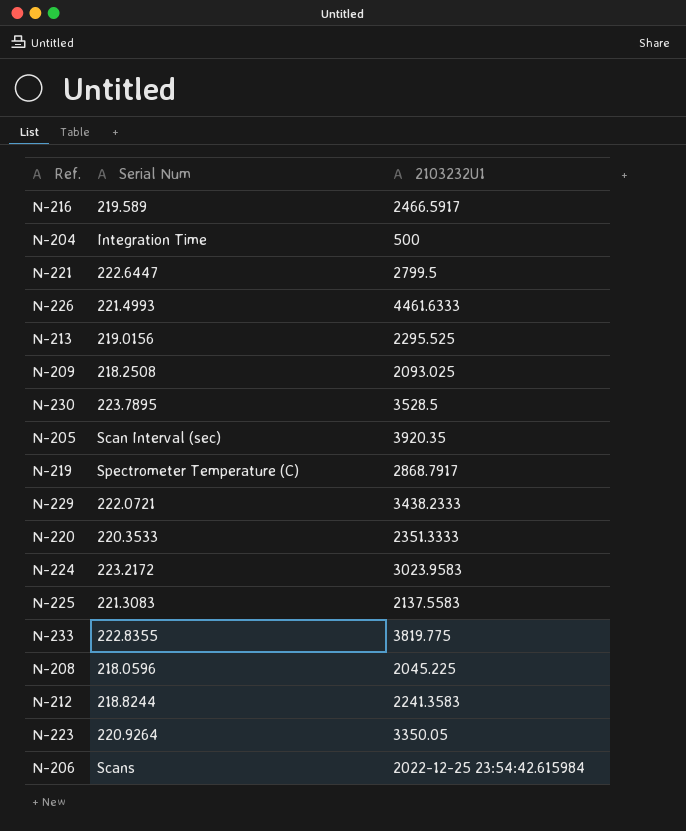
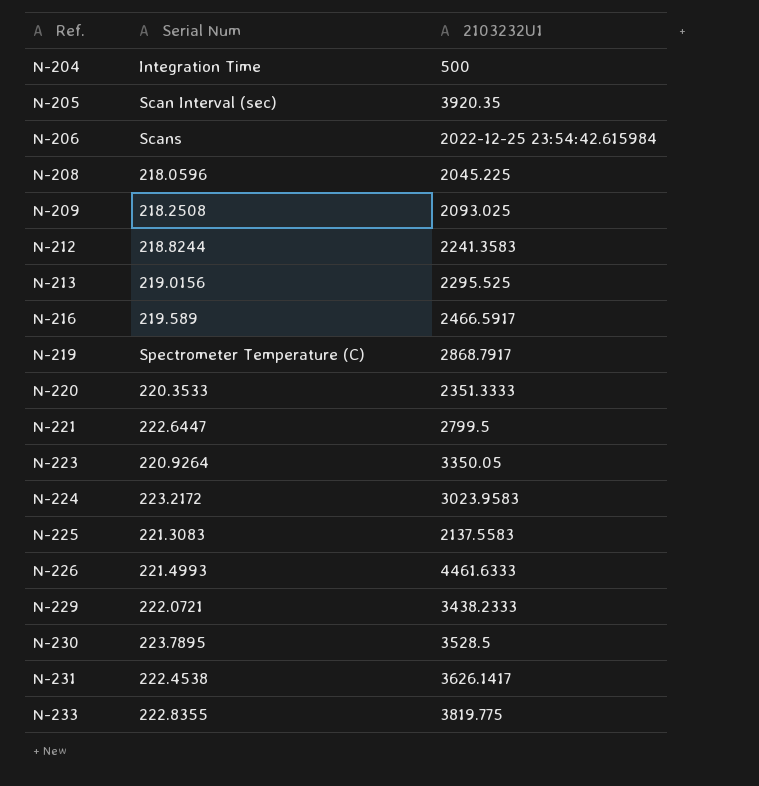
row order: none -> Ref. ascending
row N-231: none -> 222.4538 | 3626.1417

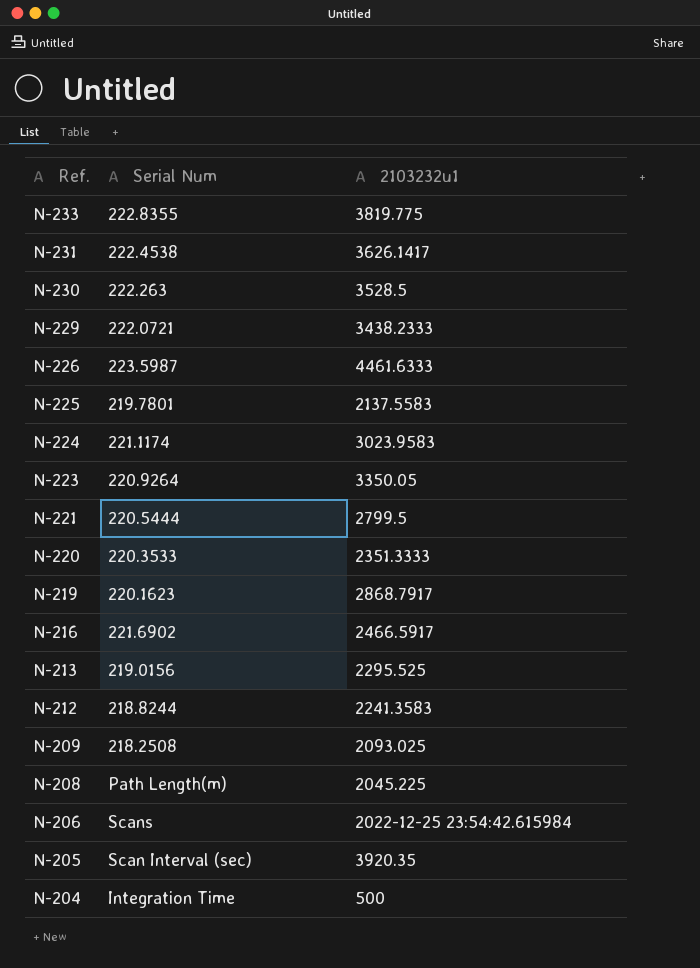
row order: Ref. ascending -> Ref. descending
column name: 2103232U1 -> 2103232u1
N-230 | Serial Num: 223.7895 -> 222.263
N-226 | Serial Num: 221.4993 -> 223.5987
N-225 | Serial Num: 221.3083 -> 219.7801
N-224 | Serial Num: 223.2172 -> 221.1174
N-221 | Serial Num: 222.6447 -> 220.5444
N-219 | Serial Num: Spectrometer Temperature (C) -> 220.1623
N-216 | Serial Num: 219.589 -> 221.6902
N-208 | Serial Num: 218.0596 -> Path Length(m)

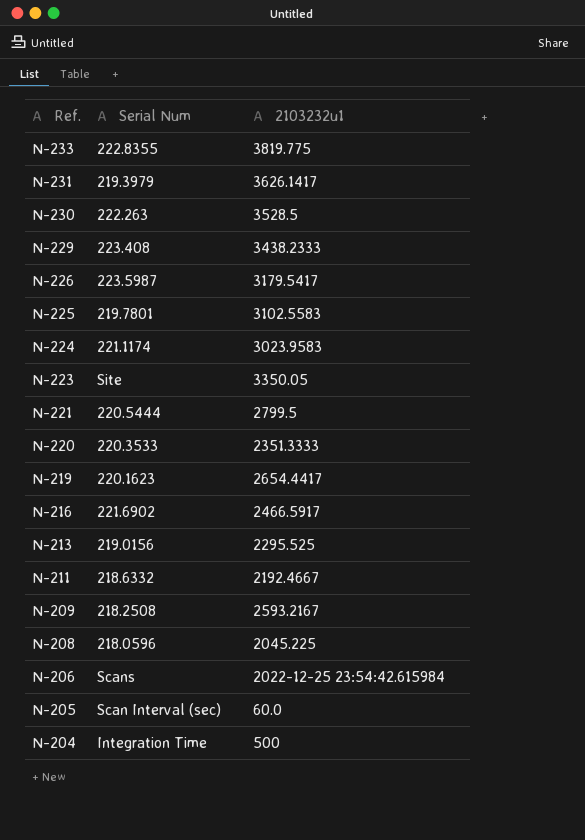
row N-212: 218.8244 | 2241.3583 -> none
N-231 | Serial Num: 222.4538 -> 219.3979
N-229 | Serial Num: 222.0721 -> 223.408
N-226 | 2103232u1: 4461.6333 -> 3179.5417
N-225 | 2103232u1: 2137.5583 -> 3102.5583
N-223 | Serial Num: 220.9264 -> Site
N-219 | 2103232u1: 2868.7917 -> 2654.4417
row N-211: none -> 218.6332 | 2192.4667
N-209 | 2103232u1: 2093.025 -> 2593.2167
N-208 | Serial Num: Path Length(m) -> 218.0596
N-205 | 2103232u1: 3920.35 -> 60.0

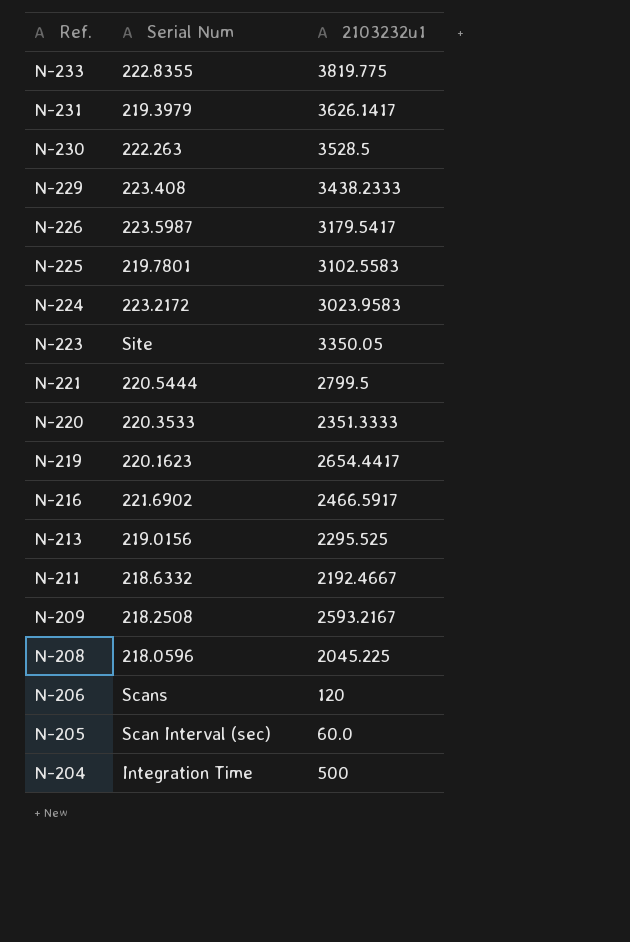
N-224 | Serial Num: 221.1174 -> 223.2172
N-206 | 2103232u1: 2022-12-25 23:54:42.615984 -> 120

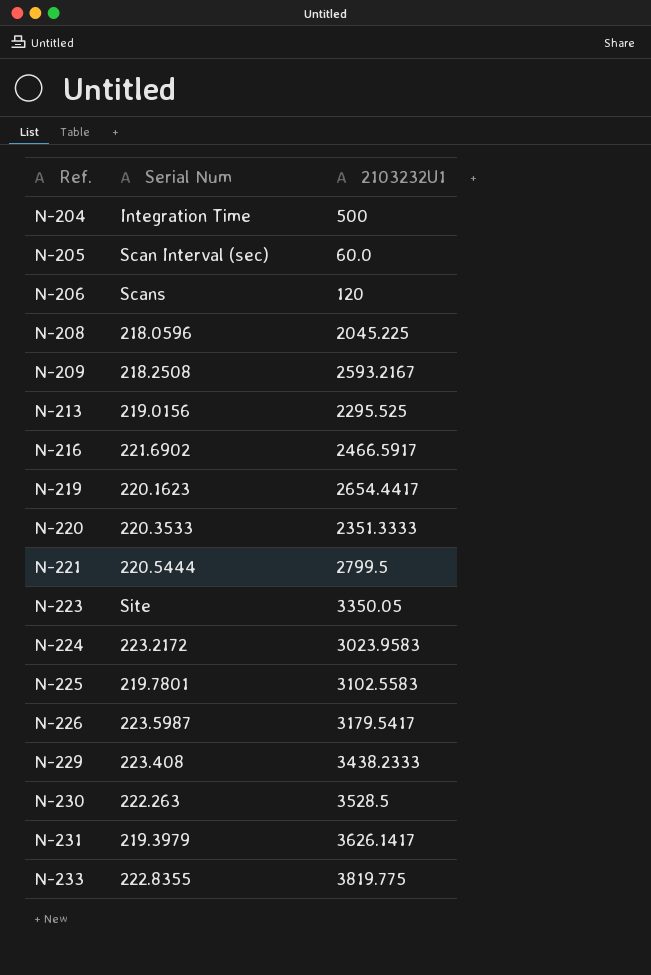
row order: Ref. descending -> Ref. ascending
column name: 2103232u1 -> 2103232U1
row N-211: 218.6332 | 2192.4667 -> none

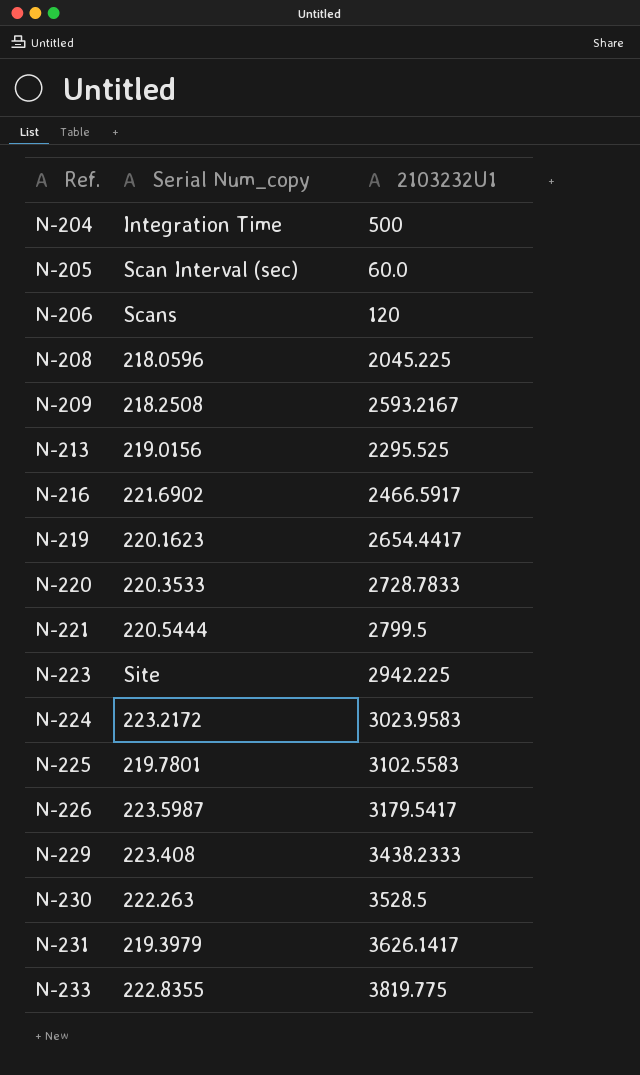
column name: Serial Num -> Serial Num_copy
N-220 | 2103232U1: 2351.3333 -> 2728.7833
N-223 | 2103232U1: 3350.05 -> 2942.225

